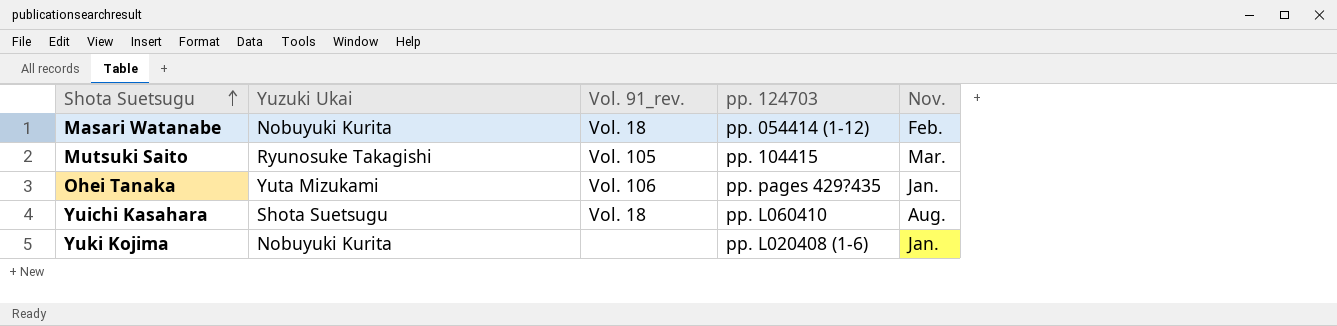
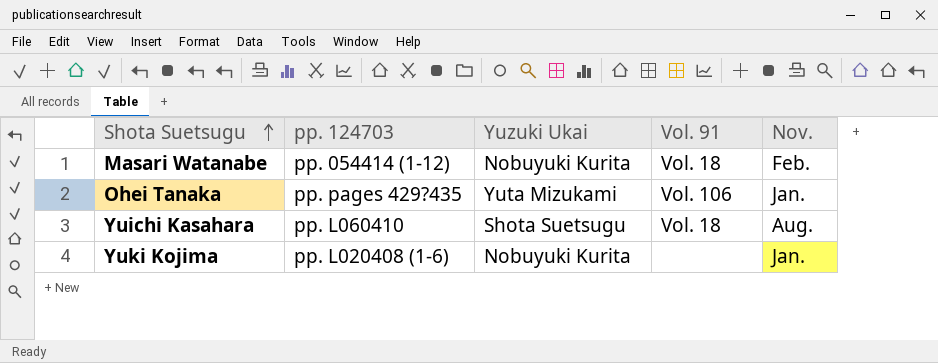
column pp. 124703 | position: 4 -> 2
column name: Vol. 91_rev. -> Vol. 91
row Mutsuki Saito: Ryunosuke Takagishi | Vol. 105 | pp. 104415 | Mar. -> none

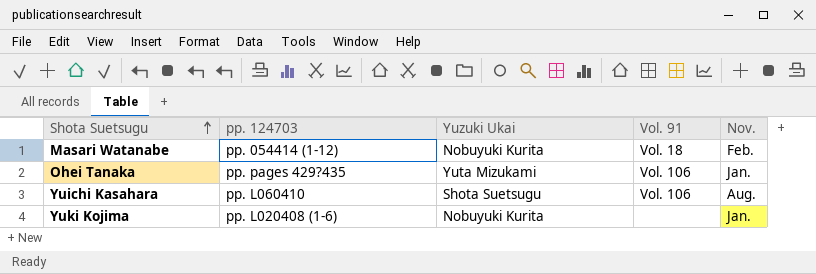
Yuichi Kasahara | Vol. 91: Vol. 18 -> Vol. 106

